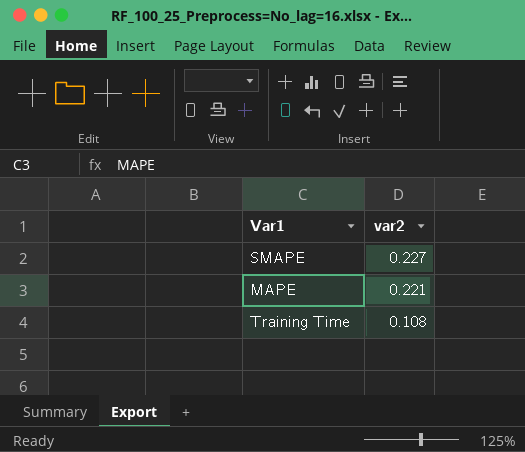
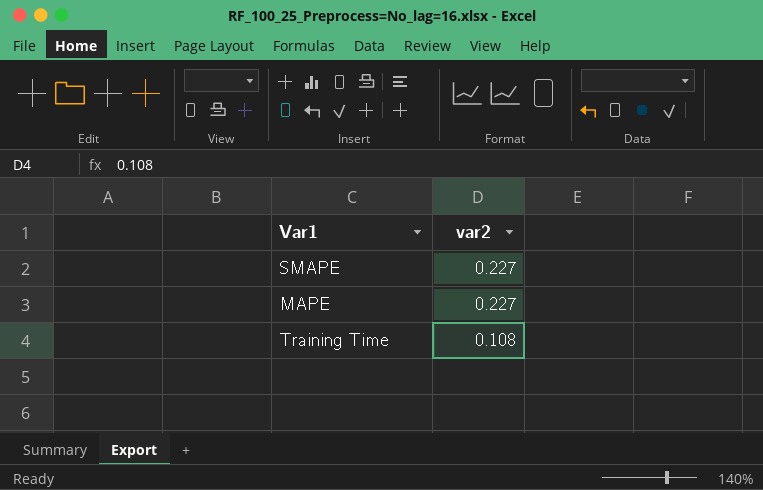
MAPE | var2: 0.221 -> 0.227

